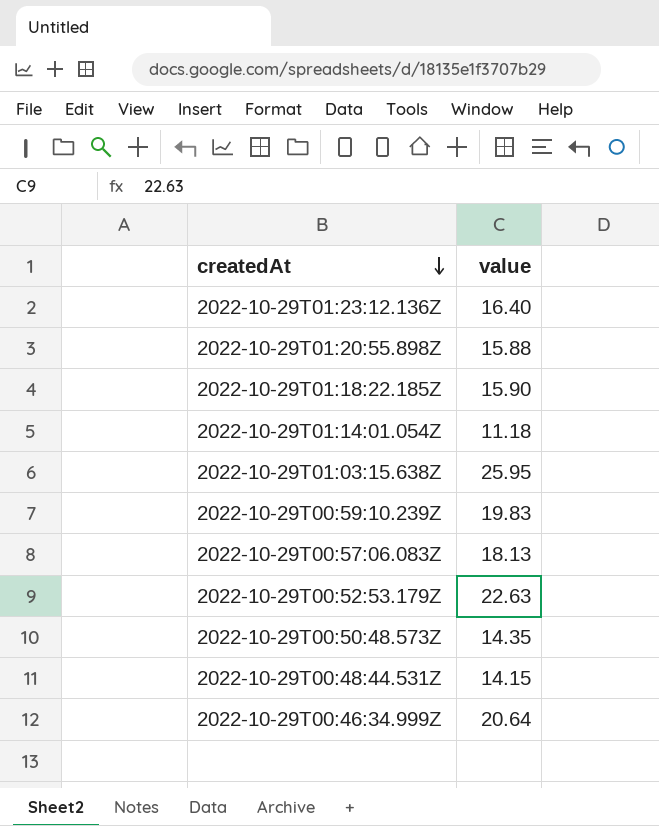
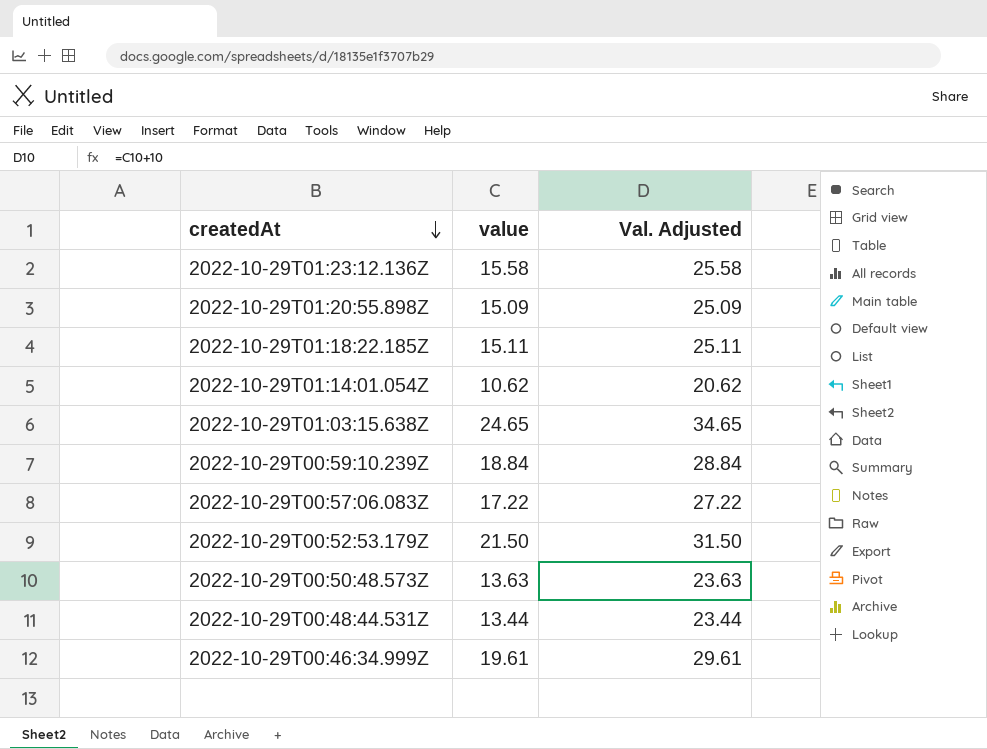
column Val. Adjusted | formula: none -> [value] + 10
2022-10-29T01:23:12.136Z | value: 16.40 -> 15.58
2022-10-29T01:20:55.898Z | value: 15.88 -> 15.09
2022-10-29T01:18:22.185Z | value: 15.90 -> 15.11
2022-10-29T01:14:01.054Z | value: 11.18 -> 10.62
2022-10-29T01:03:15.638Z | value: 25.95 -> 24.65
2022-10-29T00:59:10.239Z | value: 19.83 -> 18.84
2022-10-29T00:57:06.083Z | value: 18.13 -> 17.22
2022-10-29T00:52:53.179Z | value: 22.63 -> 21.50
2022-10-29T00:50:48.573Z | value: 14.35 -> 13.63
2022-10-29T00:48:44.531Z | value: 14.15 -> 13.44
2022-10-29T00:46:34.999Z | value: 20.64 -> 19.61

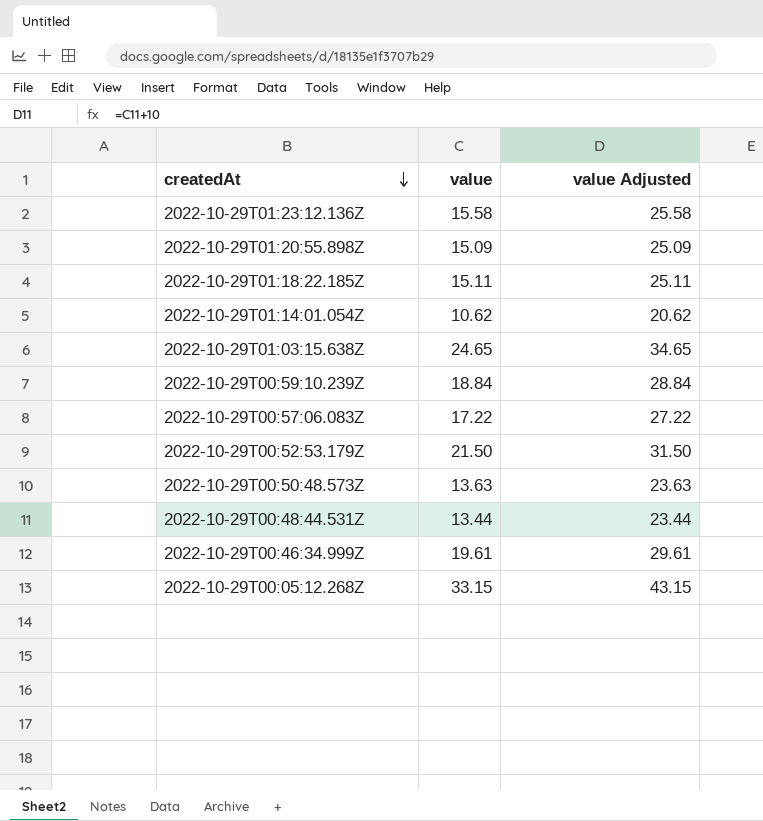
column name: Val. Adjusted -> value Adjusted
row 2022-10-29T00:05:12.268Z: none -> 33.15 | 43.15

